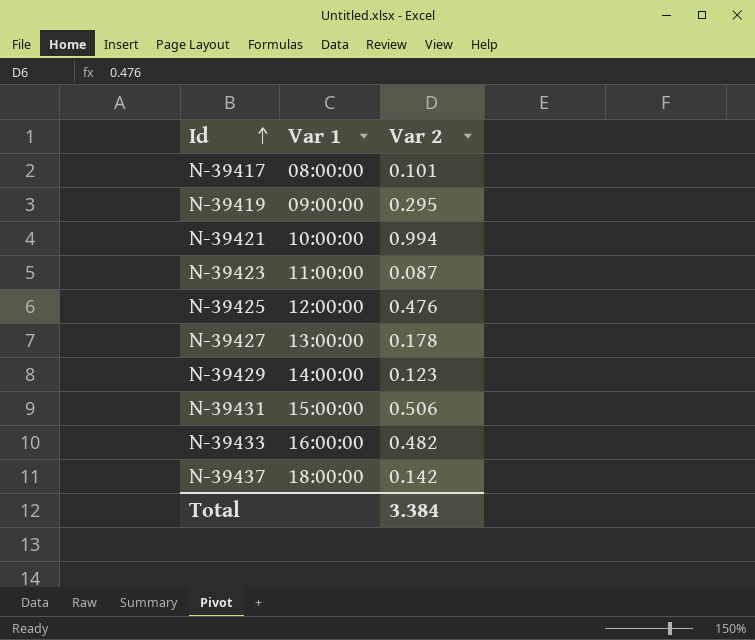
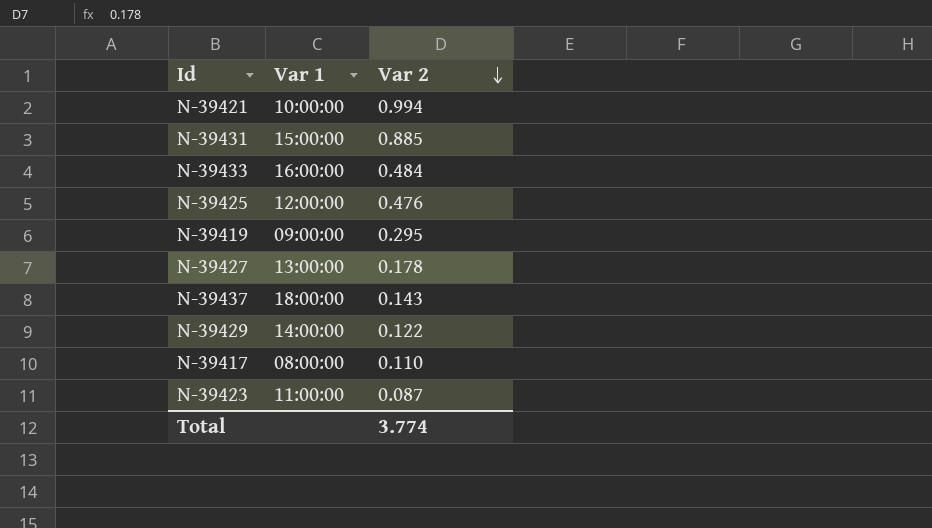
row order: Id ascending -> Var 2 descending
N-39431 | Var 2: 0.506 -> 0.885
N-39433 | Var 2: 0.482 -> 0.484
N-39437 | Var 2: 0.142 -> 0.143
N-39429 | Var 2: 0.123 -> 0.122
N-39417 | Var 2: 0.101 -> 0.110
Total | Var 2: 3.384 -> 3.774

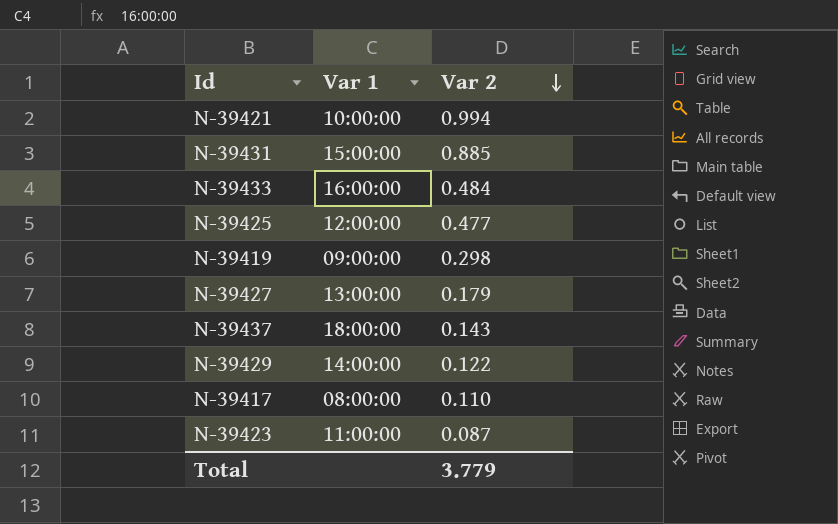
N-39425 | Var 2: 0.476 -> 0.477
N-39419 | Var 2: 0.295 -> 0.298
N-39427 | Var 2: 0.178 -> 0.179
Total | Var 2: 3.774 -> 3.779

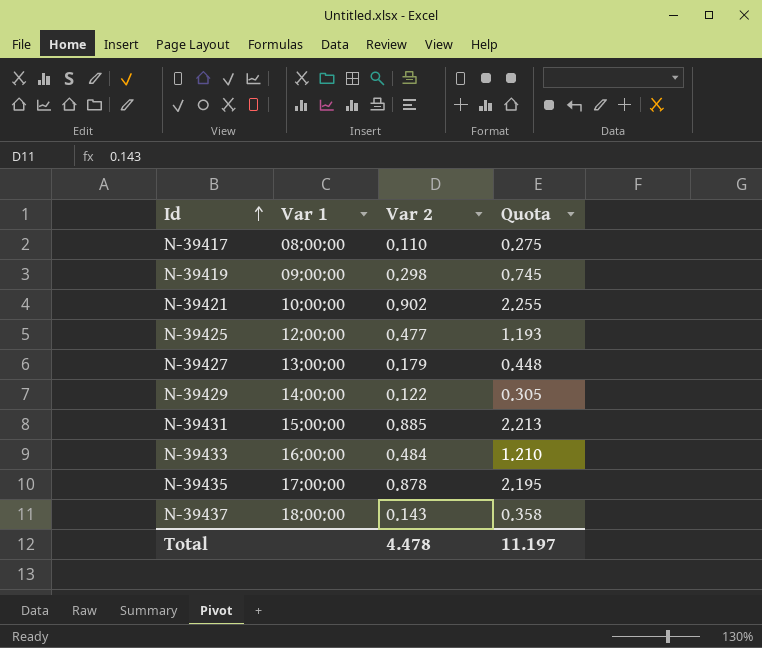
row order: Var 2 descending -> Id ascending
column Quota | formula: none -> [Var 2] * 2.5
row N-39423: 11:00:00 | 0.087 -> none
N-39421 | Var 2: 0.994 -> 0.902
row N-39435: none -> 17:00:00 | 0.878 | 2.195
Total | Var 2: 3.779 -> 4.478

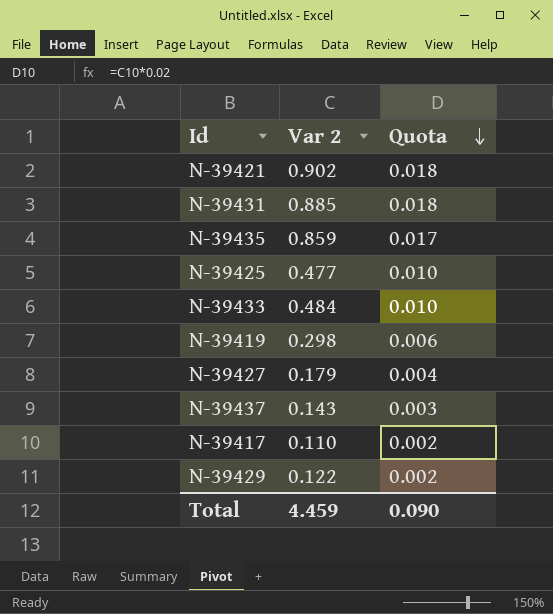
row order: Id ascending -> Quota descending
column Var 1 | position: 2 -> none
column Quota | formula: [Var 2] * 2.5 -> [Var 2] * 0.02
N-39435 | Var 2: 0.878 -> 0.859
Total | Var 2: 4.478 -> 4.459
Total | Quota: 11.197 -> 0.090

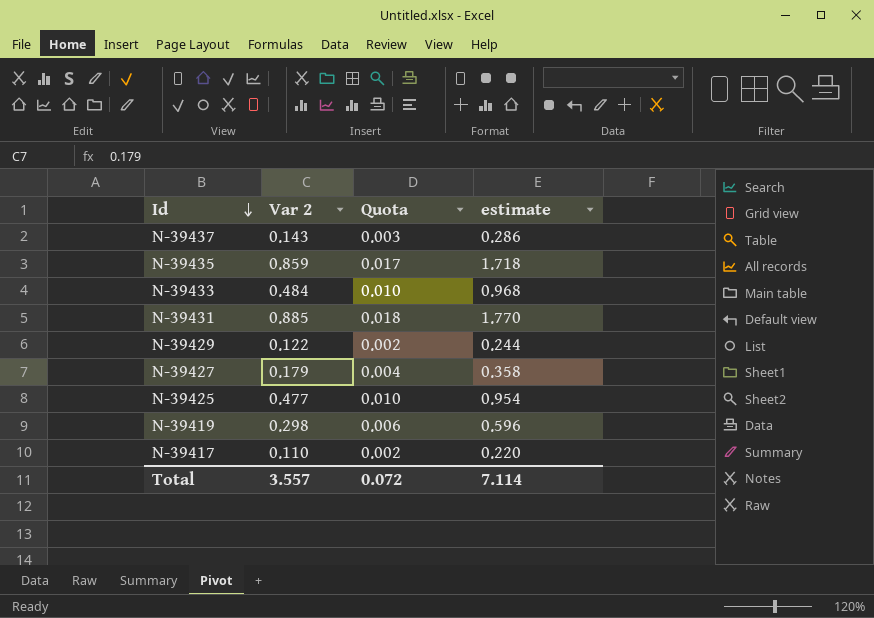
row order: Quota descending -> Id descending
column estimate | formula: none -> [Var 2] * 2
row N-39421: 0.902 | 0.018 -> none
Total | Var 2: 4.459 -> 3.557
Total | Quota: 0.090 -> 0.072

